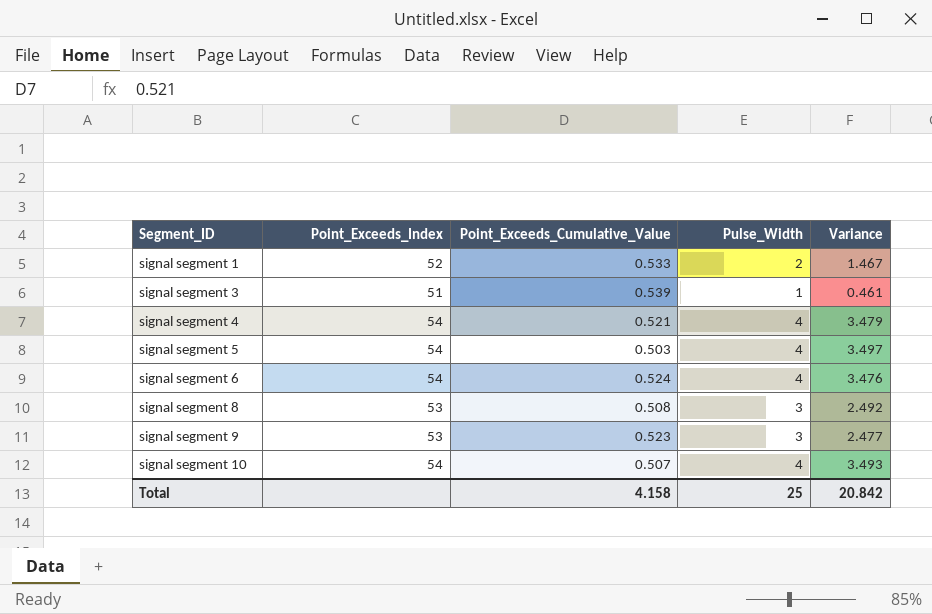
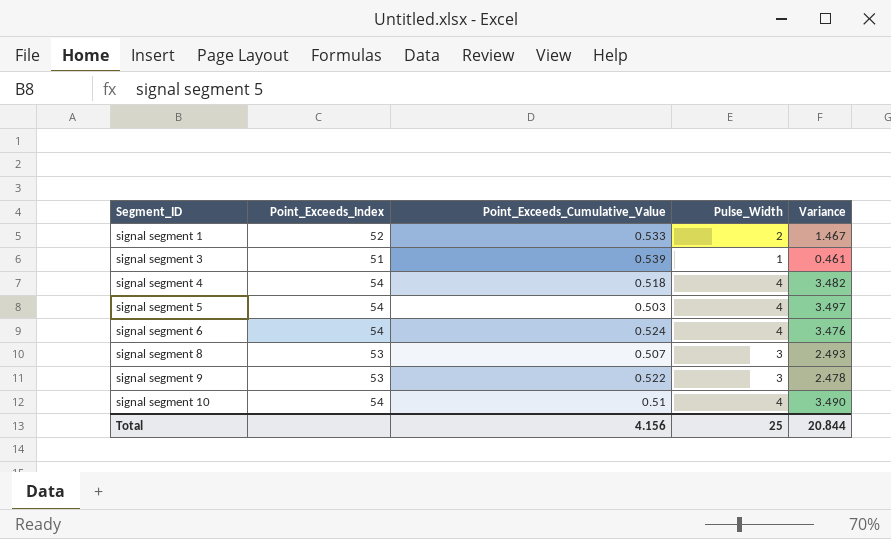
signal segment 4 | Point_Exceeds_Cumulative_Value: 0.521 -> 0.518
signal segment 4 | Variance: 3.479 -> 3.482
signal segment 8 | Point_Exceeds_Cumulative_Value: 0.508 -> 0.507
signal segment 8 | Variance: 2.492 -> 2.493
signal segment 9 | Point_Exceeds_Cumulative_Value: 0.523 -> 0.522
signal segment 9 | Variance: 2.477 -> 2.478
signal segment 10 | Point_Exceeds_Cumulative_Value: 0.507 -> 0.51
signal segment 10 | Variance: 3.493 -> 3.490
Total | Point_Exceeds_Cumulative_Value: 4.158 -> 4.156
Total | Variance: 20.842 -> 20.844

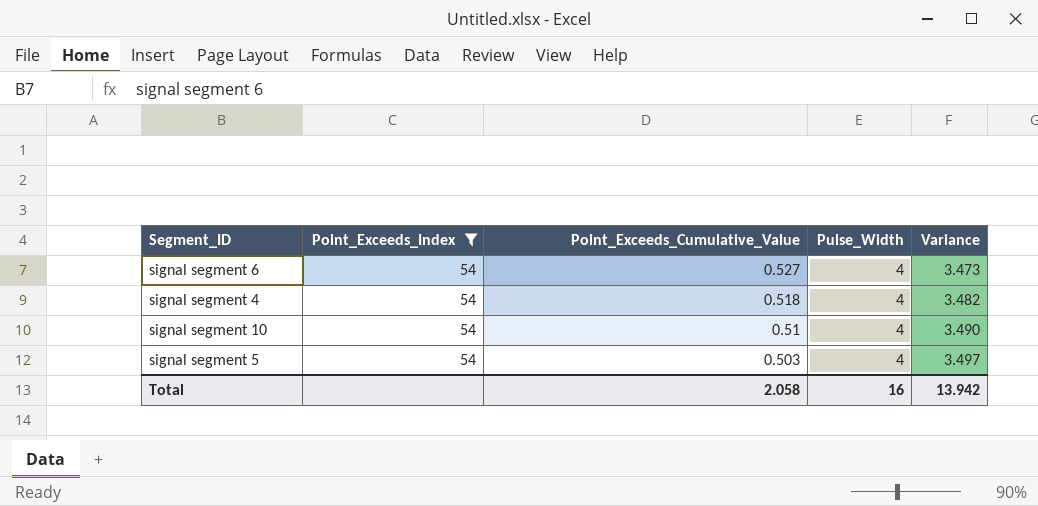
filter: none -> Point_Exceeds_Index = 54
row order: Segment_ID ascending -> Point_Exceeds_Cumulative_Value descending
signal segment 6 | Point_Exceeds_Cumulative_Value: 0.524 -> 0.527
signal segment 6 | Variance: 3.476 -> 3.473
Total | Point_Exceeds_Cumulative_Value: 4.156 -> 2.058
Total | Pulse_Width: 25 -> 16
Total | Variance: 20.844 -> 13.942

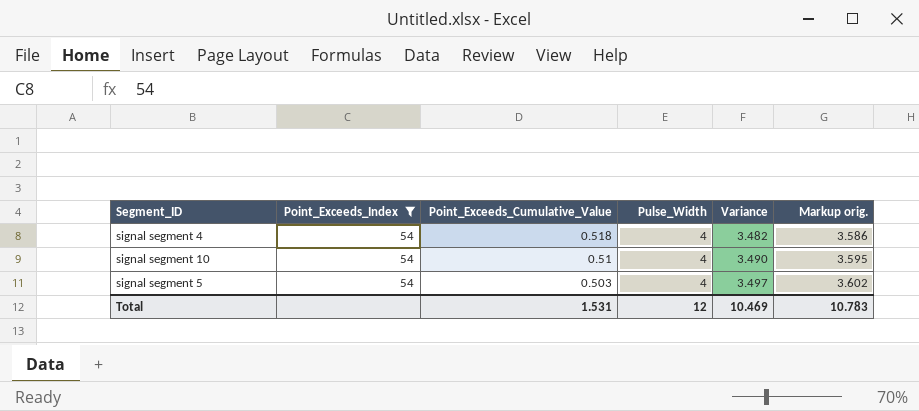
column Markup orig. | formula: none -> [Variance] * 1.03
row signal segment 6: 54 | 0.527 | 4 | 3.473 -> none
Total | Point_Exceeds_Cumulative_Value: 2.058 -> 1.531
Total | Pulse_Width: 16 -> 12
Total | Variance: 13.942 -> 10.469

